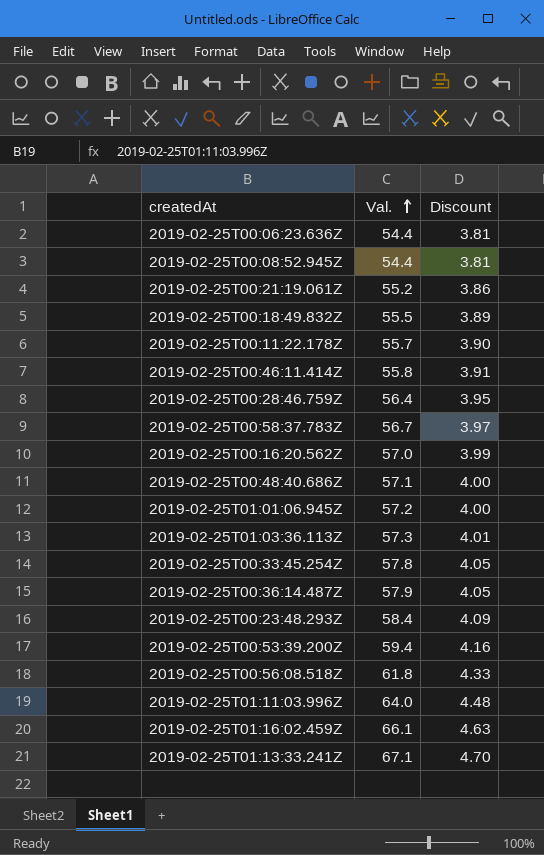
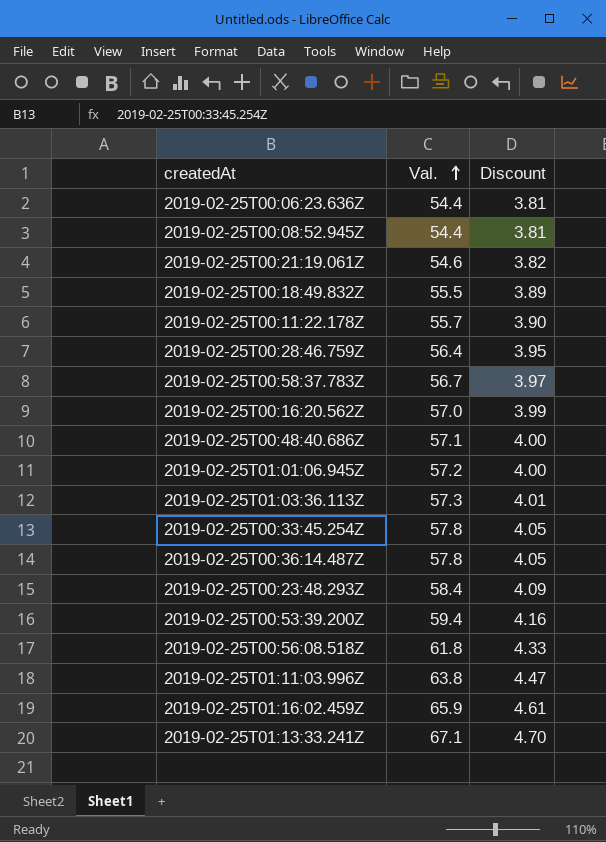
row 2019-02-25T00:46:11.414Z: 55.8 | 3.91 -> none
2019-02-25T00:21:19.061Z | Val.: 55.2 -> 54.6
2019-02-25T00:21:19.061Z | Discount: 3.86 -> 3.82
2019-02-25T00:36:14.487Z | Val.: 57.9 -> 57.8
2019-02-25T01:11:03.996Z | Val.: 64.0 -> 63.8
2019-02-25T01:11:03.996Z | Discount: 4.48 -> 4.47
2019-02-25T01:16:02.459Z | Val.: 66.1 -> 65.9
2019-02-25T01:16:02.459Z | Discount: 4.63 -> 4.61

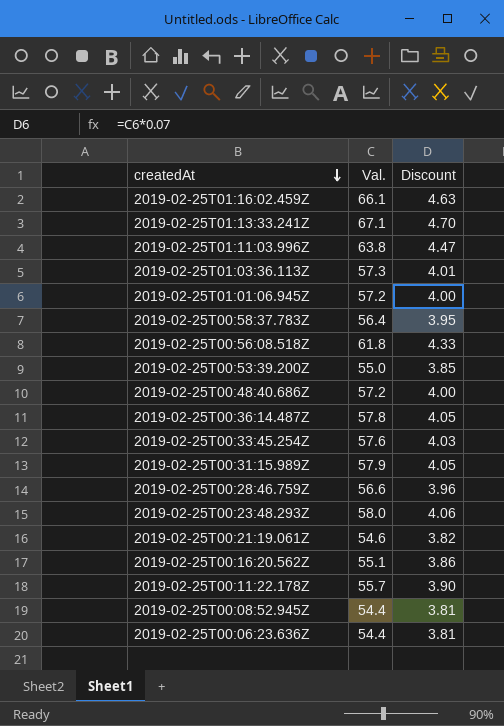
row order: Val. ascending -> createdAt descending
row 2019-02-25T00:18:49.832Z: 55.5 | 3.89 -> none
2019-02-25T01:16:02.459Z | Val.: 65.9 -> 66.1
2019-02-25T01:16:02.459Z | Discount: 4.61 -> 4.63
2019-02-25T00:58:37.783Z | Val.: 56.7 -> 56.4
2019-02-25T00:58:37.783Z | Discount: 3.97 -> 3.95
2019-02-25T00:53:39.200Z | Val.: 59.4 -> 55.0
2019-02-25T00:53:39.200Z | Discount: 4.16 -> 3.85
2019-02-25T00:48:40.686Z | Val.: 57.1 -> 57.2
2019-02-25T00:33:45.254Z | Val.: 57.8 -> 57.6
2019-02-25T00:33:45.254Z | Discount: 4.05 -> 4.03
row 2019-02-25T00:31:15.989Z: none -> 57.9 | 4.05
2019-02-25T00:28:46.759Z | Val.: 56.4 -> 56.6
2019-02-25T00:28:46.759Z | Discount: 3.95 -> 3.96
2019-02-25T00:23:48.293Z | Val.: 58.4 -> 58.0
2019-02-25T00:23:48.293Z | Discount: 4.09 -> 4.06
2019-02-25T00:16:20.562Z | Val.: 57.0 -> 55.1
2019-02-25T00:16:20.562Z | Discount: 3.99 -> 3.86

